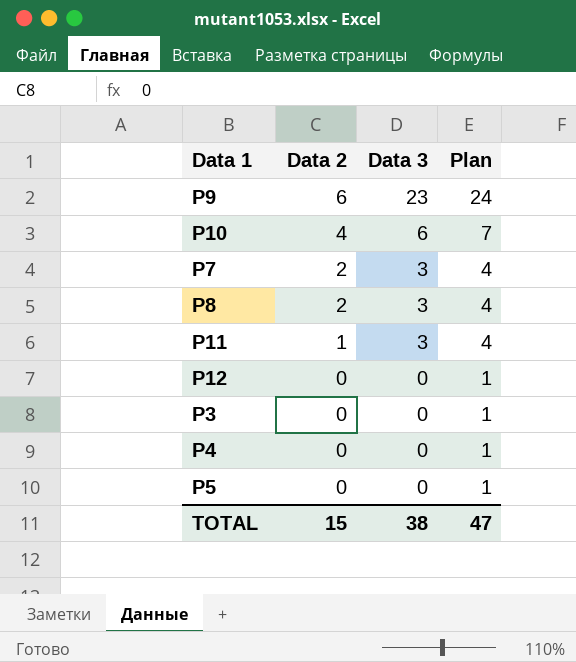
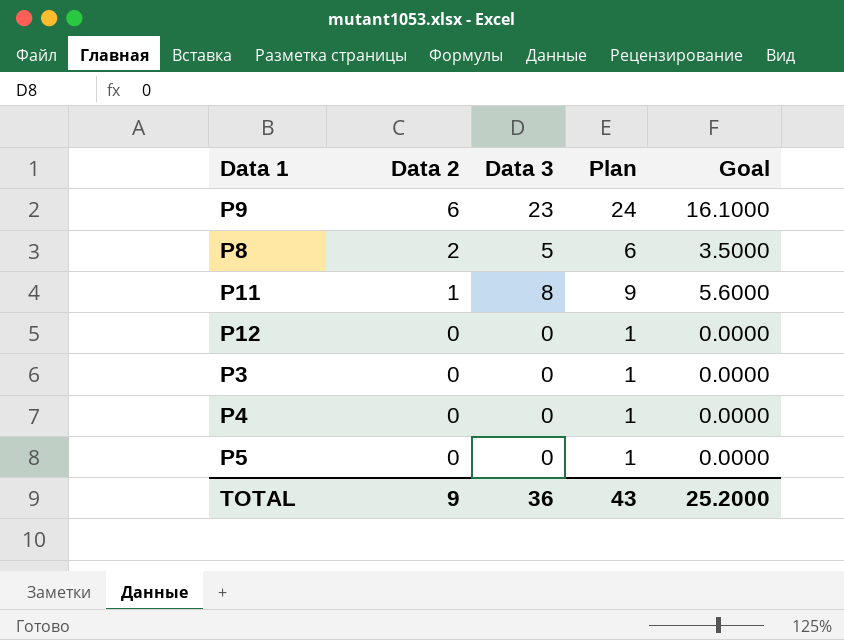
column Goal | formula: none -> [Data 3] * 0.7
row P10: 4 | 6 | 7 -> none
row P7: 2 | 3 | 4 -> none
P8 | Data 3: 3 -> 5
P8 | Plan: 4 -> 6
P11 | Data 3: 3 -> 8
P11 | Plan: 4 -> 9
TOTAL | Data 2: 15 -> 9
TOTAL | Data 3: 38 -> 36
TOTAL | Plan: 47 -> 43

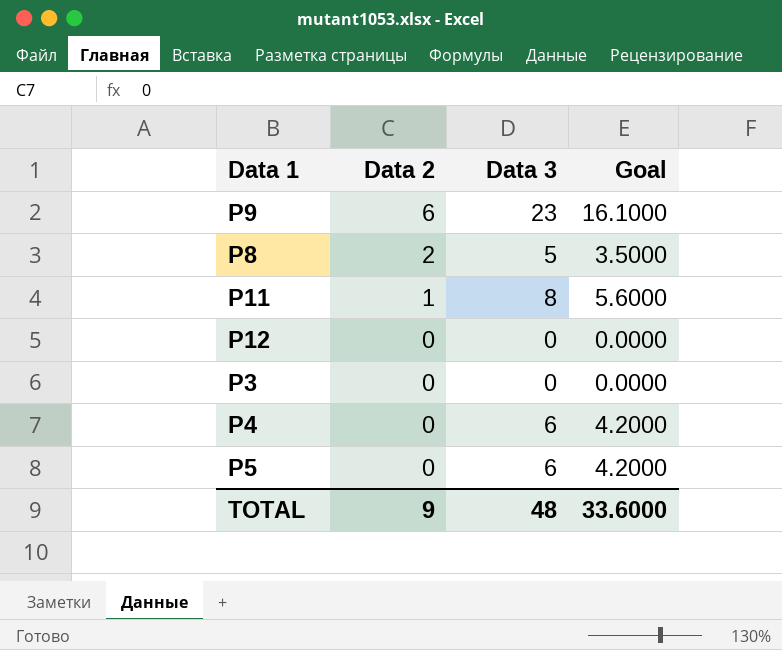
column Plan | formula: [Data 3] + 1 -> none
P4 | Data 3: 0 -> 6
P4 | Goal: 0.0000 -> 4.2000
P5 | Data 3: 0 -> 6
P5 | Goal: 0.0000 -> 4.2000
TOTAL | Data 3: 36 -> 48
TOTAL | Goal: 25.2000 -> 33.6000

